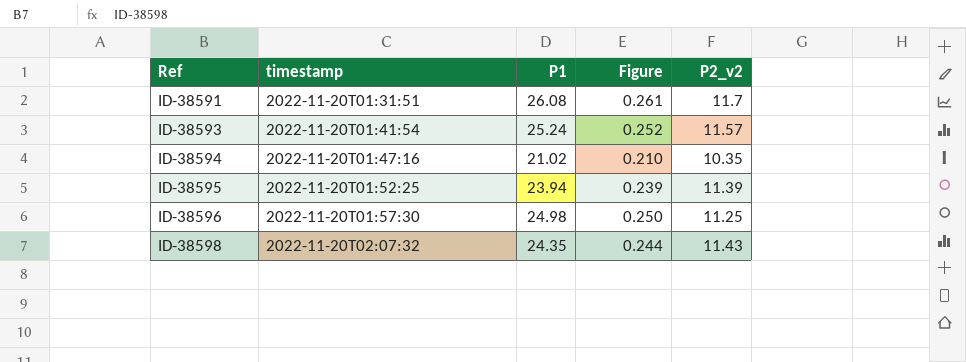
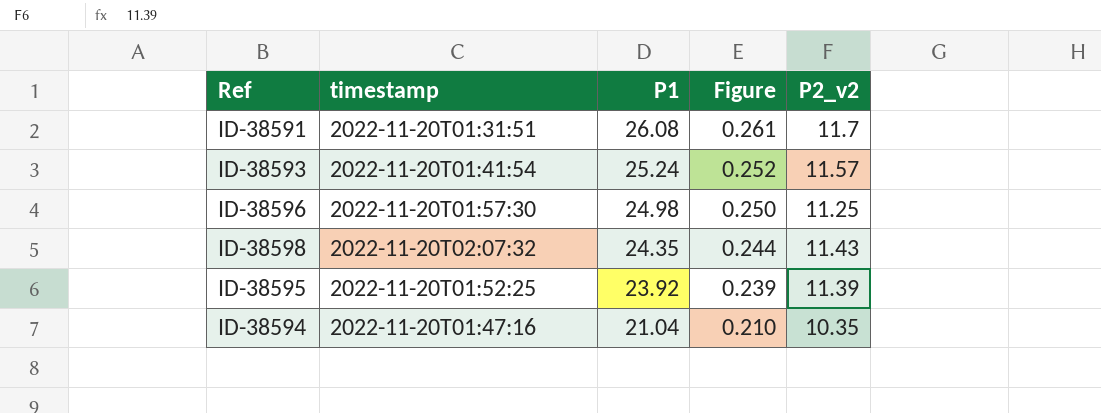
row order: Ref ascending -> P1 descending
ID-38595 | P1: 23.94 -> 23.92
ID-38594 | P1: 21.02 -> 21.04

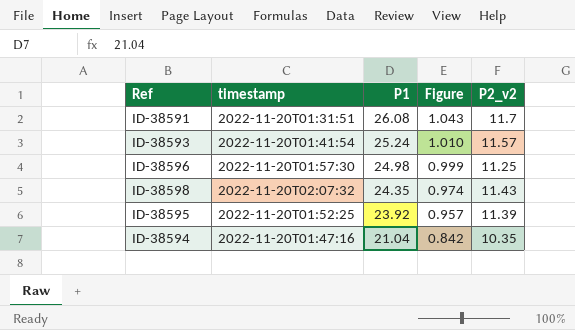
column Figure | formula: [P1] * 0.01 -> [P1] * 0.04

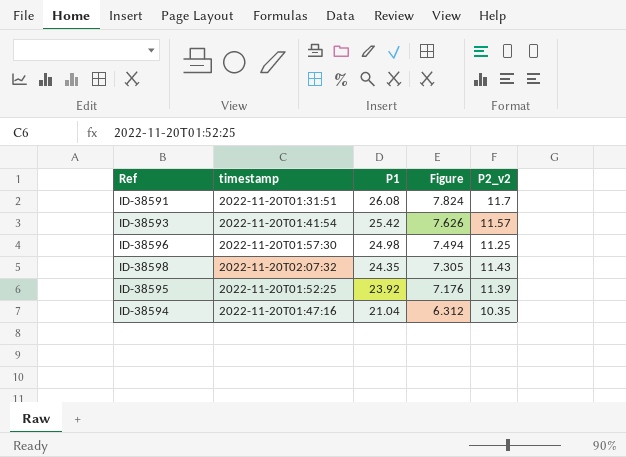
column Figure | formula: [P1] * 0.04 -> [P1] * 0.3
ID-38593 | P1: 25.24 -> 25.42

